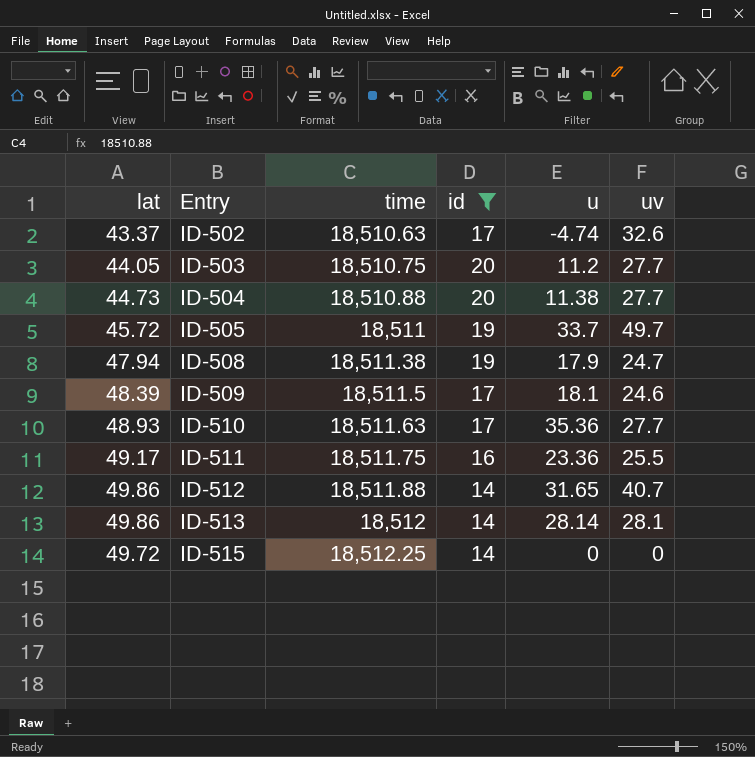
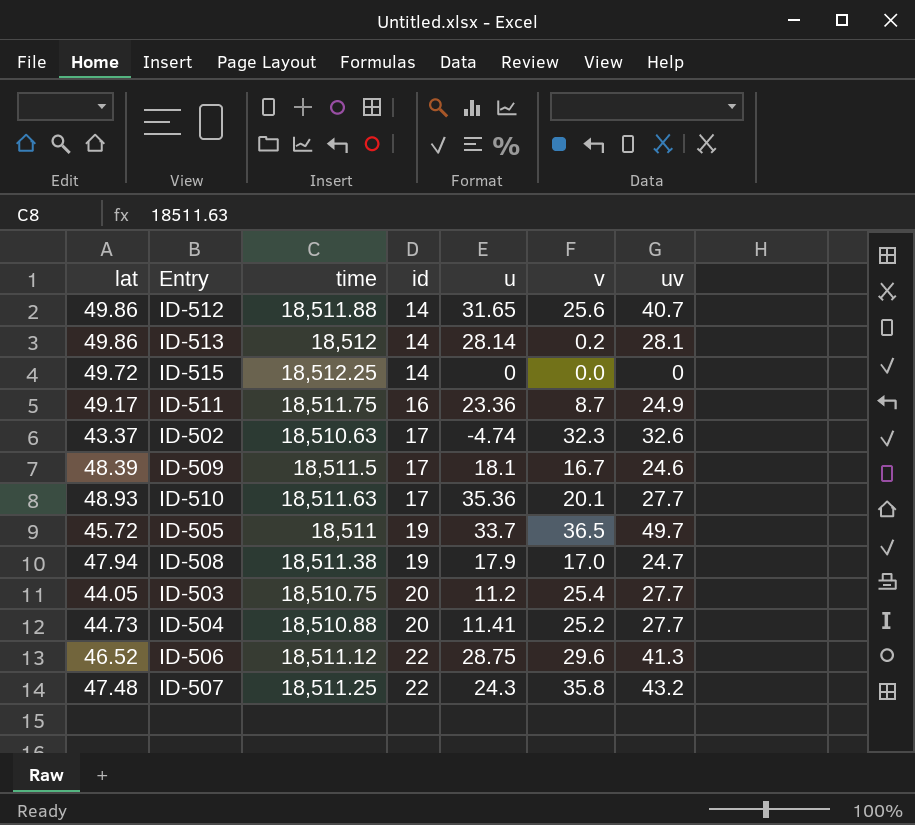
filter: id != 22 -> none
row order: Entry ascending -> id ascending
column v | position: none -> 6
ID-511 | uv: 25.5 -> 24.9
ID-504 | u: 11.38 -> 11.41

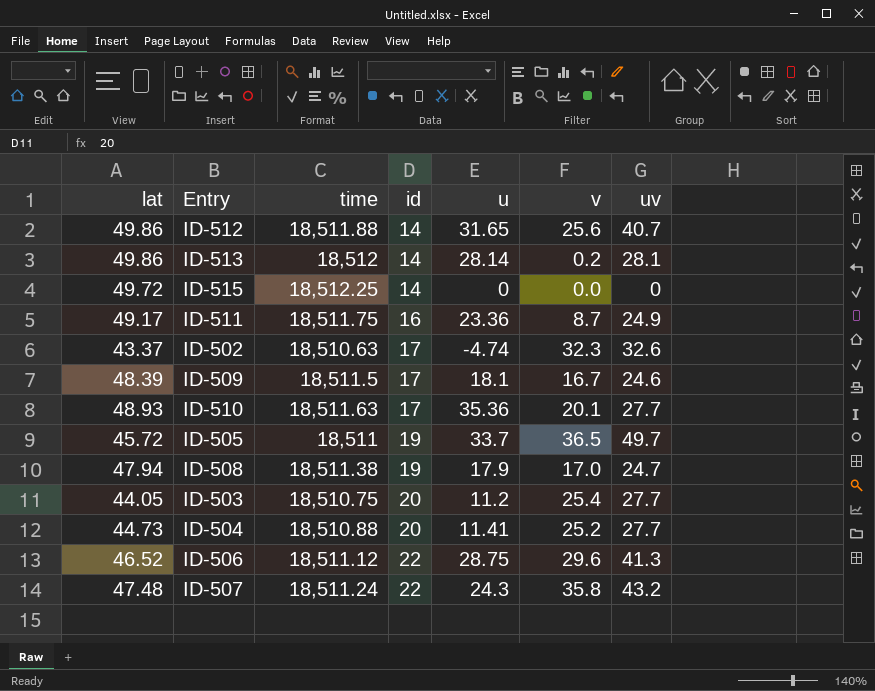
ID-507 | time: 18,511.25 -> 18,511.24

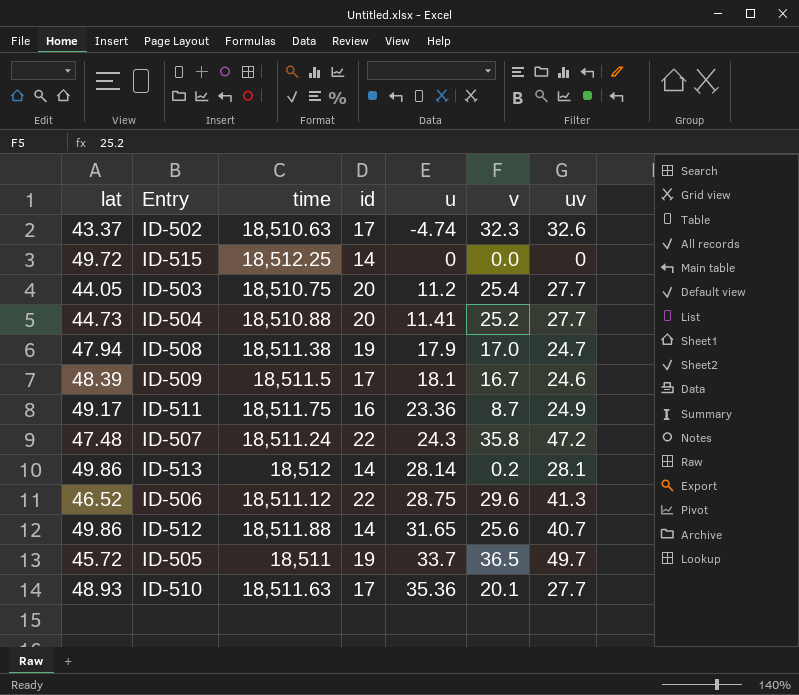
row order: id ascending -> u ascending
ID-507 | uv: 43.2 -> 47.2

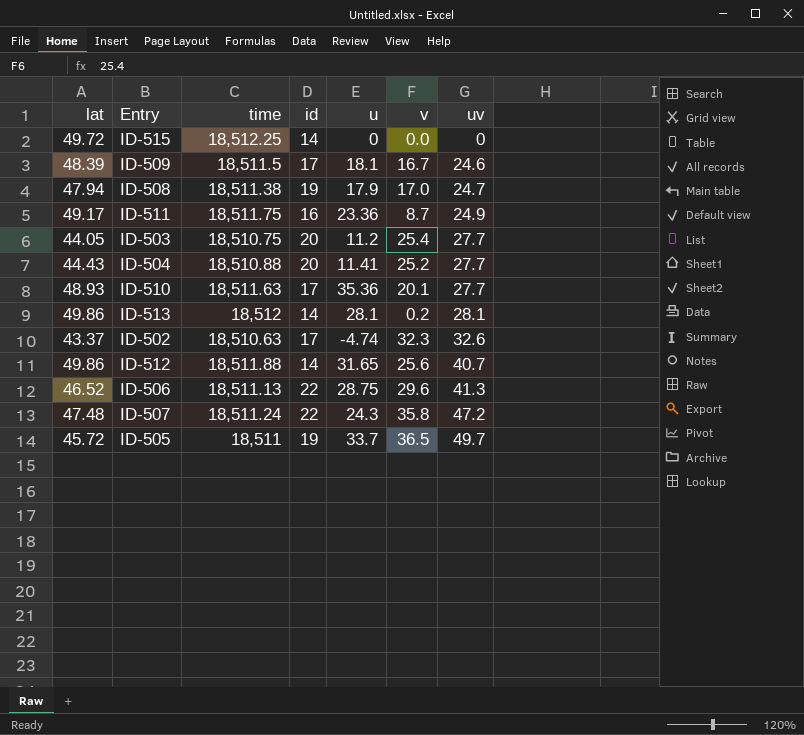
row order: u ascending -> uv ascending
ID-504 | lat: 44.73 -> 44.43
ID-513 | u: 28.14 -> 28.1
ID-506 | time: 18,511.12 -> 18,511.13

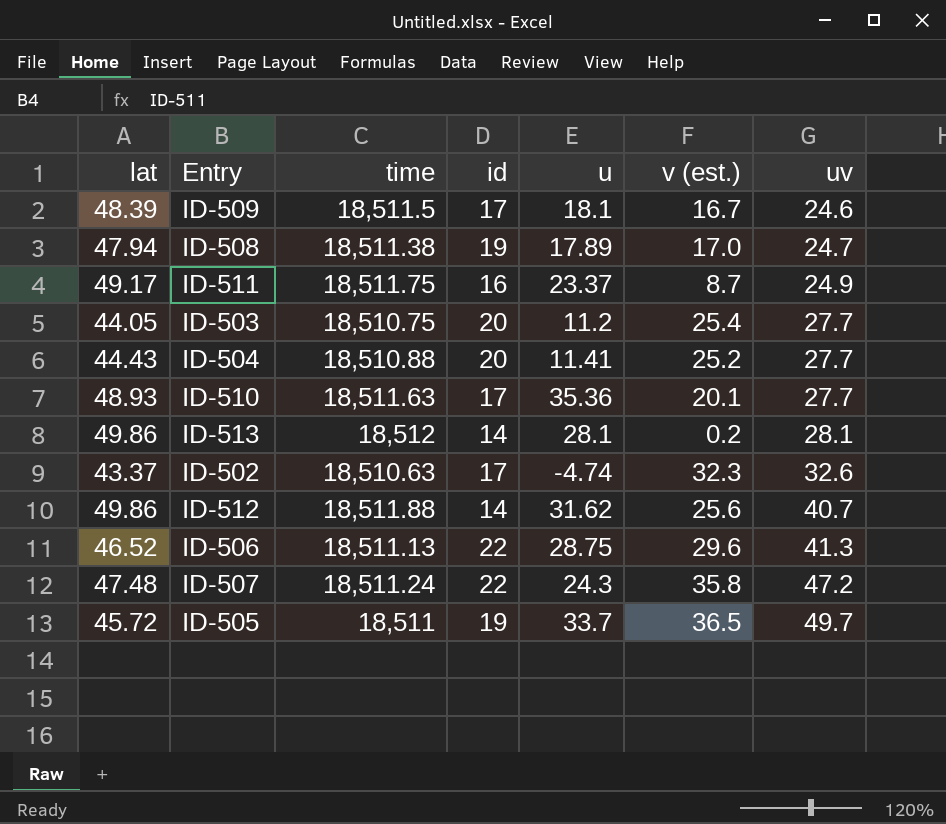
column name: v -> v (est.)
row ID-515: 49.72 | 18,512.25 | 14 | 0 | 0.0 | 0 -> none
ID-508 | u: 17.9 -> 17.89
ID-511 | u: 23.36 -> 23.37
ID-512 | u: 31.65 -> 31.62

